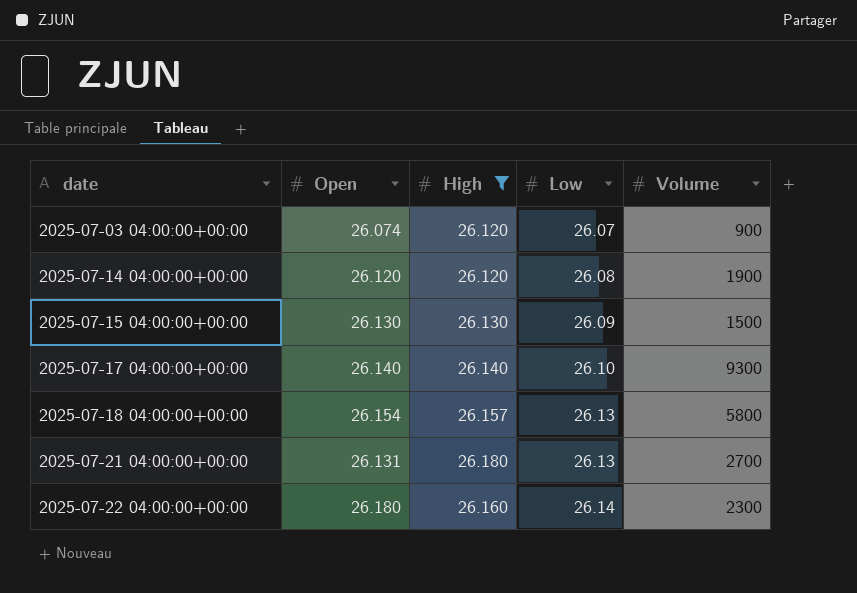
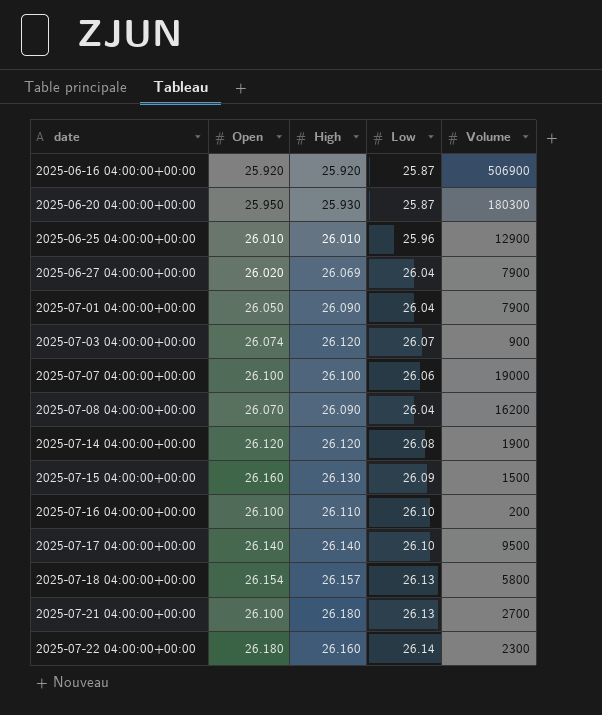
filter: High >= 26.120 -> none
2025-07-15 04:00:00+00:00 | Open: 26.130 -> 26.160
2025-07-17 04:00:00+00:00 | Volume: 9300 -> 9500
2025-07-21 04:00:00+00:00 | Open: 26.131 -> 26.100

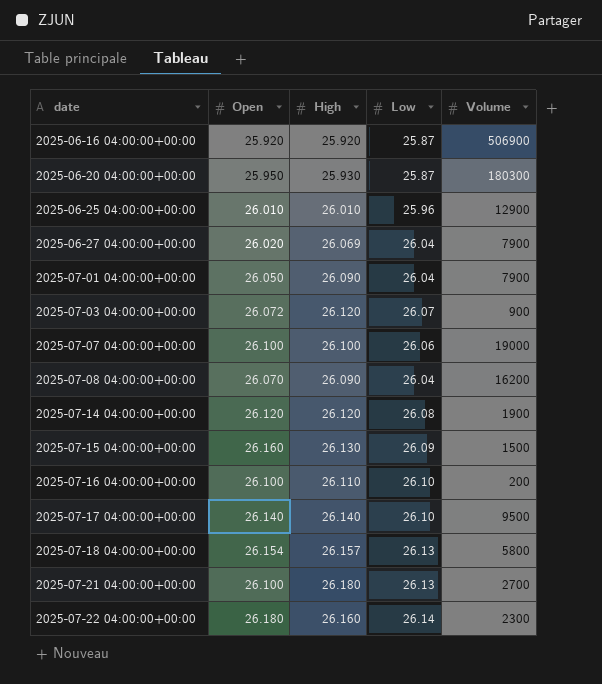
2025-07-03 04:00:00+00:00 | Open: 26.074 -> 26.072

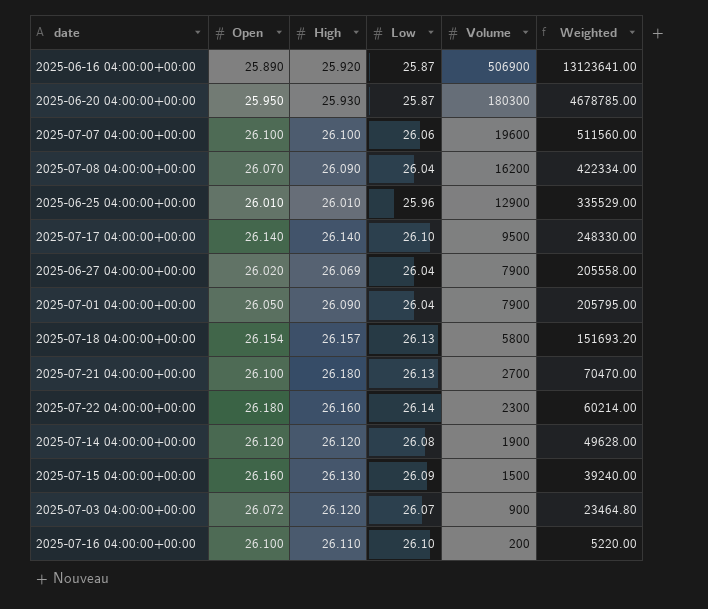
row order: date ascending -> Volume descending
column Weighted | formula: none -> [Open] * [Volume]
2025-06-16 04:00:00+00:00 | Open: 25.920 -> 25.890
2025-07-07 04:00:00+00:00 | Volume: 19000 -> 19600

